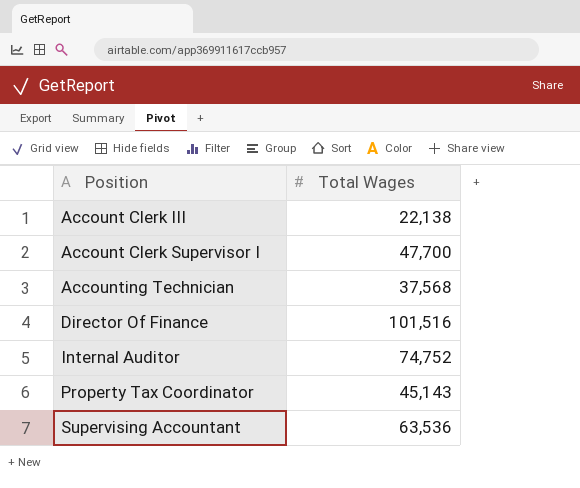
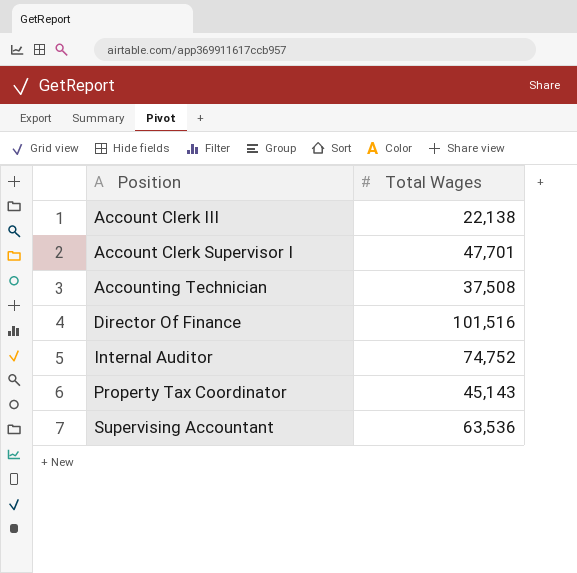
Account Clerk Supervisor I | Total Wages: 47,700 -> 47,701
Accounting Technician | Total Wages: 37,568 -> 37,508

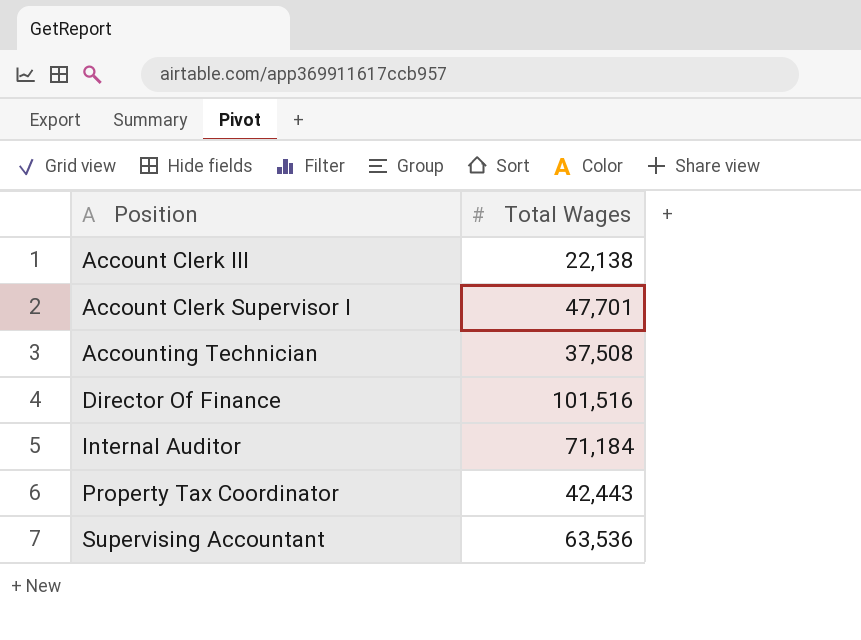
Internal Auditor | Total Wages: 74,752 -> 71,184
Property Tax Coordinator | Total Wages: 45,143 -> 42,443

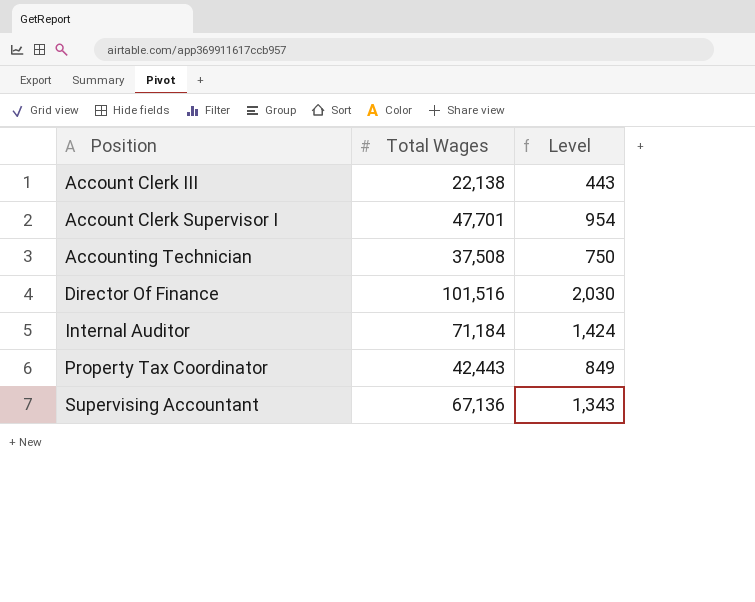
column Level | formula: none -> [Total Wages] * 0.02
Supervising Accountant | Total Wages: 63,536 -> 67,136

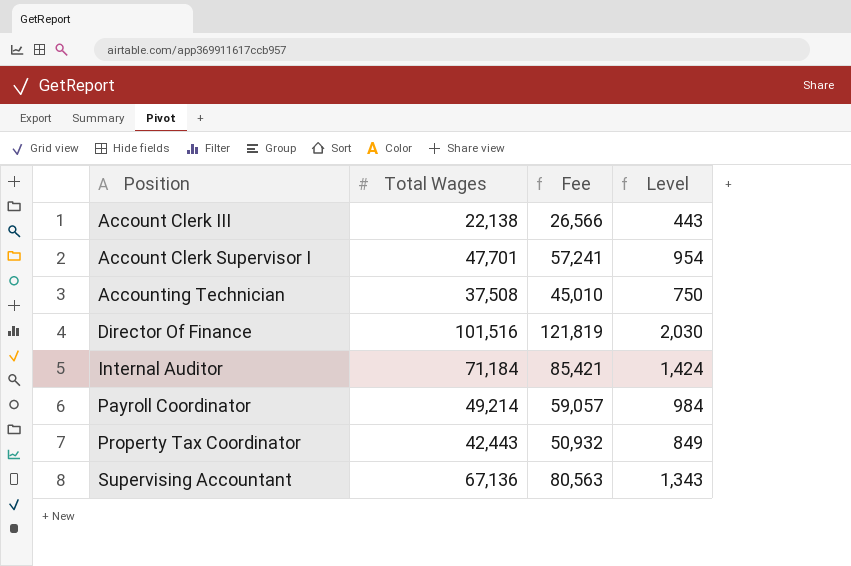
column Fee | formula: none -> [Total Wages] * 1.2
row Payroll Coordinator: none -> 49,214 | 59,057 | 984

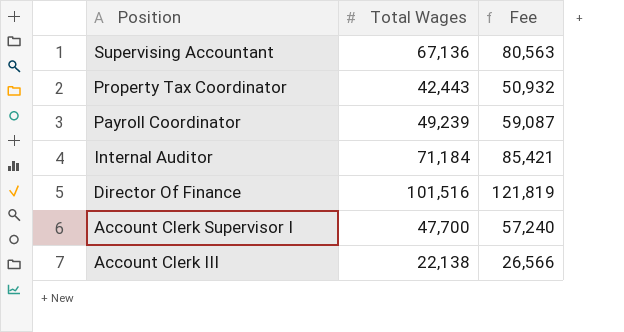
row order: Position ascending -> Position descending
column Level | formula: [Total Wages] * 0.02 -> none
row Accounting Technician: 37,508 | 45,010 | 750 -> none
Payroll Coordinator | Total Wages: 49,214 -> 49,239
Payroll Coordinator | Fee: 59,057 -> 59,087
Account Clerk Supervisor I | Total Wages: 47,701 -> 47,700
Account Clerk Supervisor I | Fee: 57,241 -> 57,240

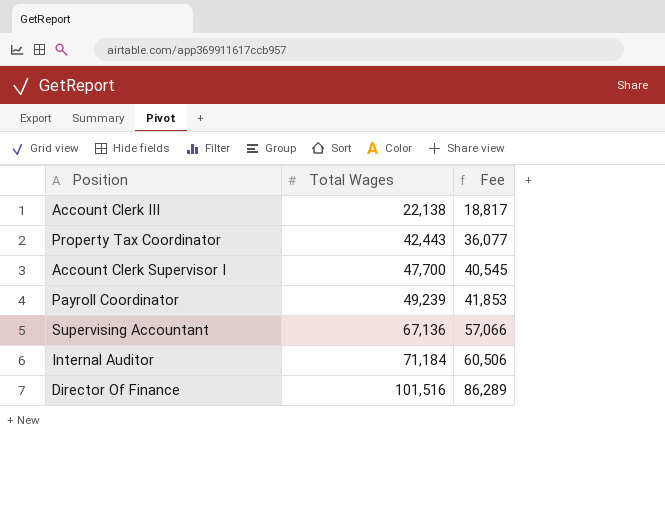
row order: Position descending -> Total Wages ascending
column Fee | formula: [Total Wages] * 1.2 -> [Total Wages] * 0.85

